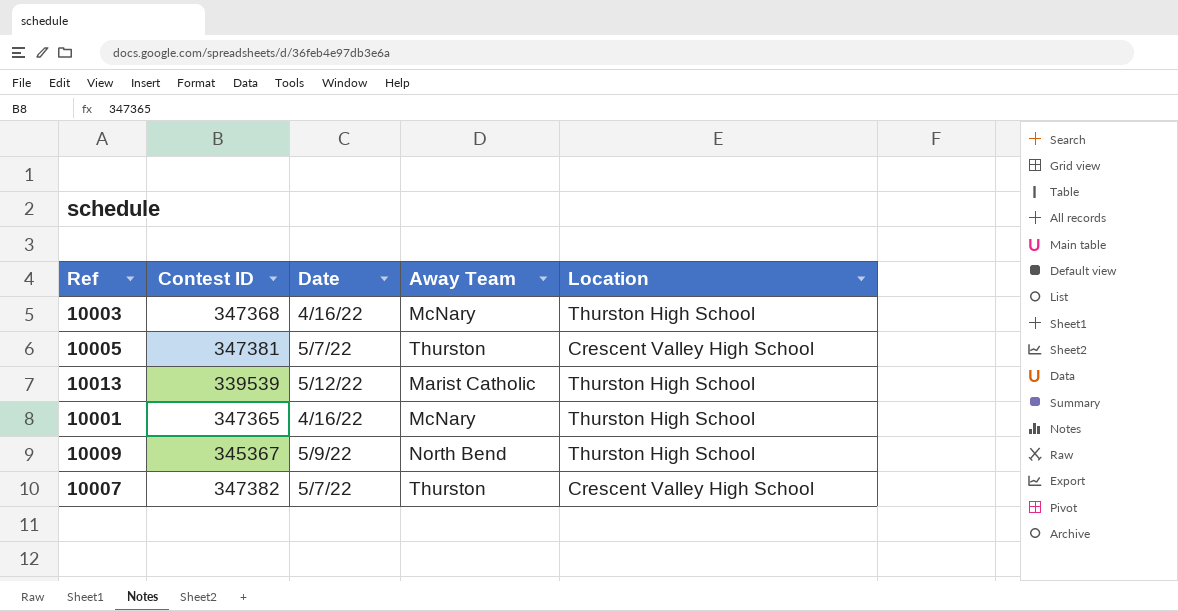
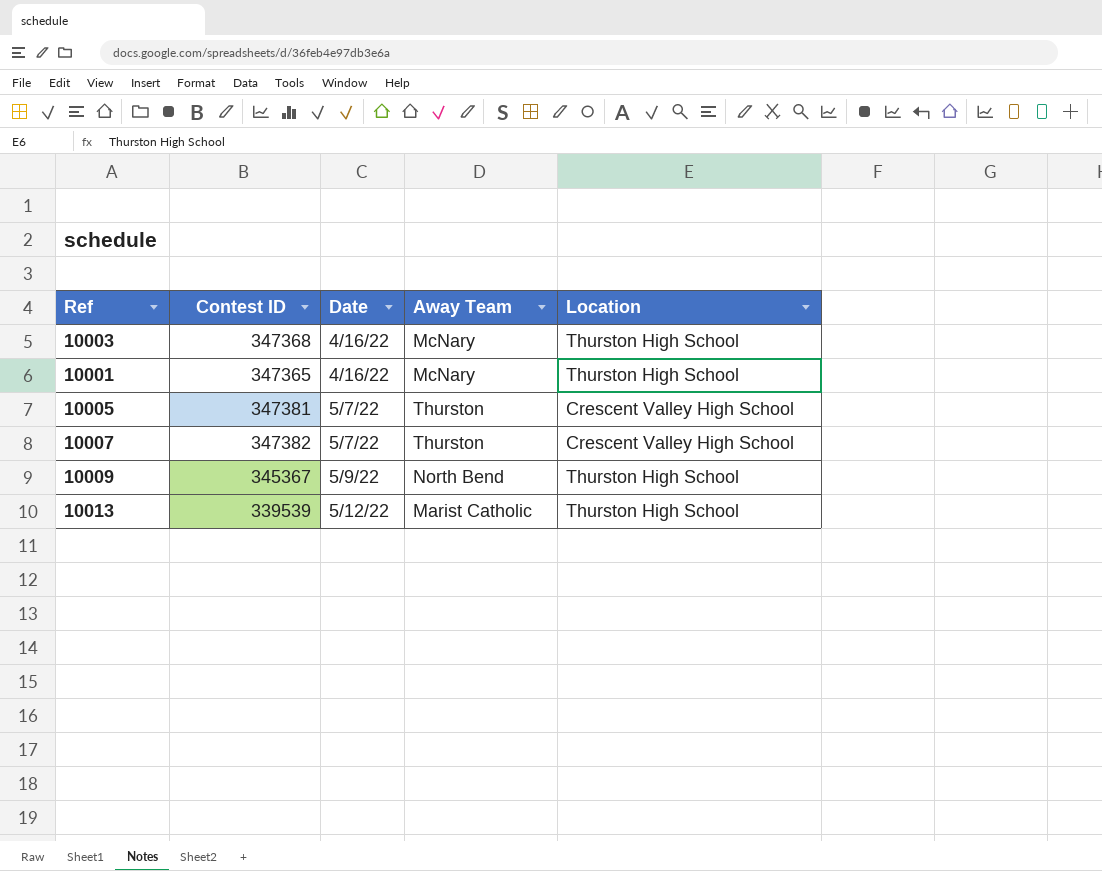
row order: none -> Date ascending

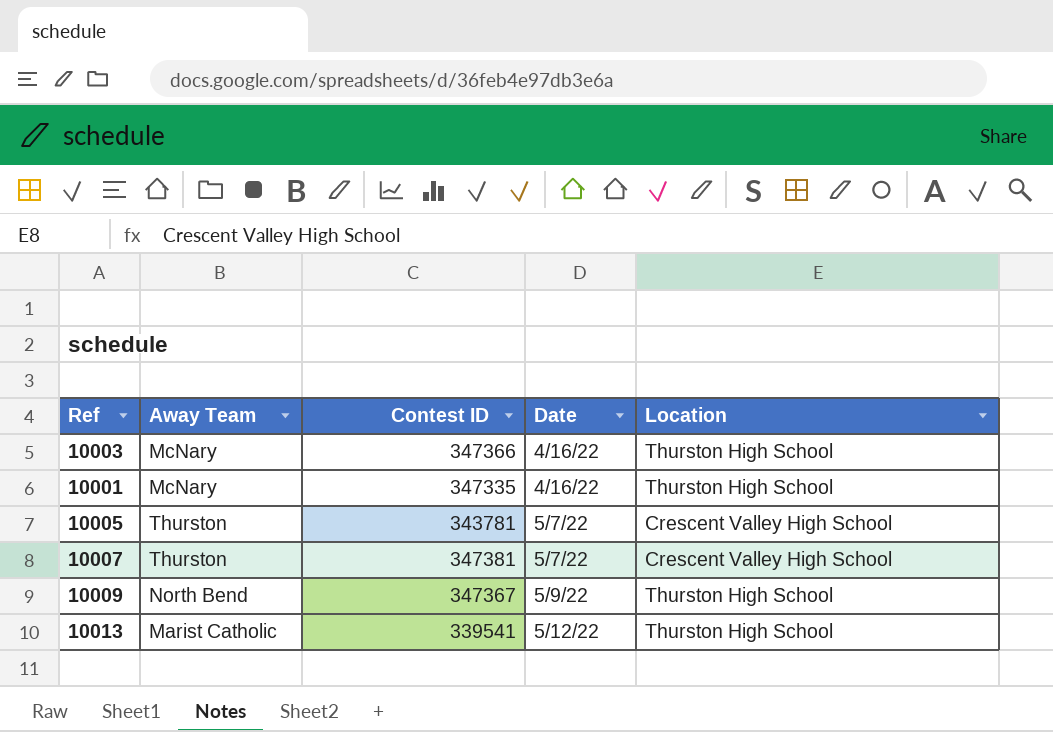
column Away Team | position: 4 -> 2
10003 | Contest ID: 347368 -> 347366
10001 | Contest ID: 347365 -> 347335
10005 | Contest ID: 347381 -> 343781
10007 | Contest ID: 347382 -> 347381
10009 | Contest ID: 345367 -> 347367
10013 | Contest ID: 339539 -> 339541

